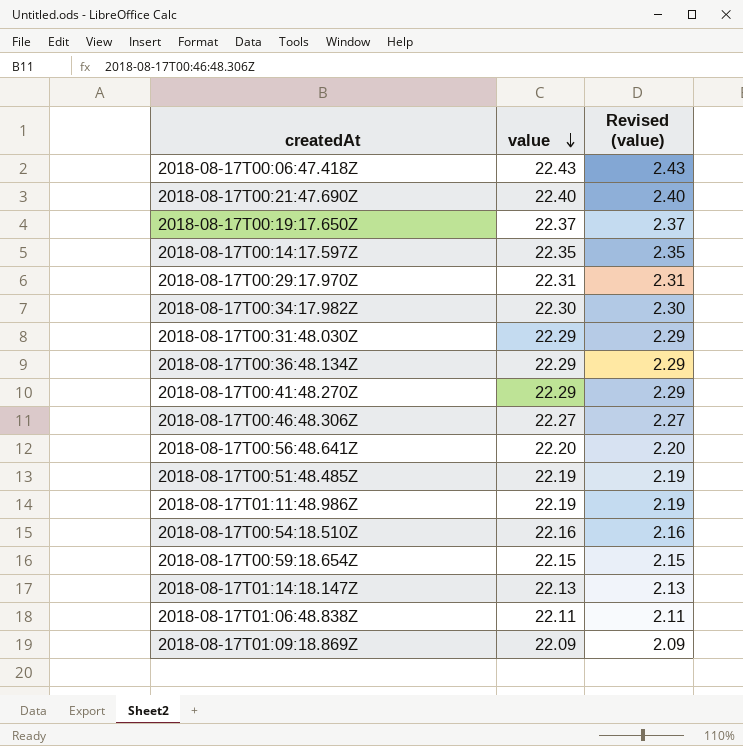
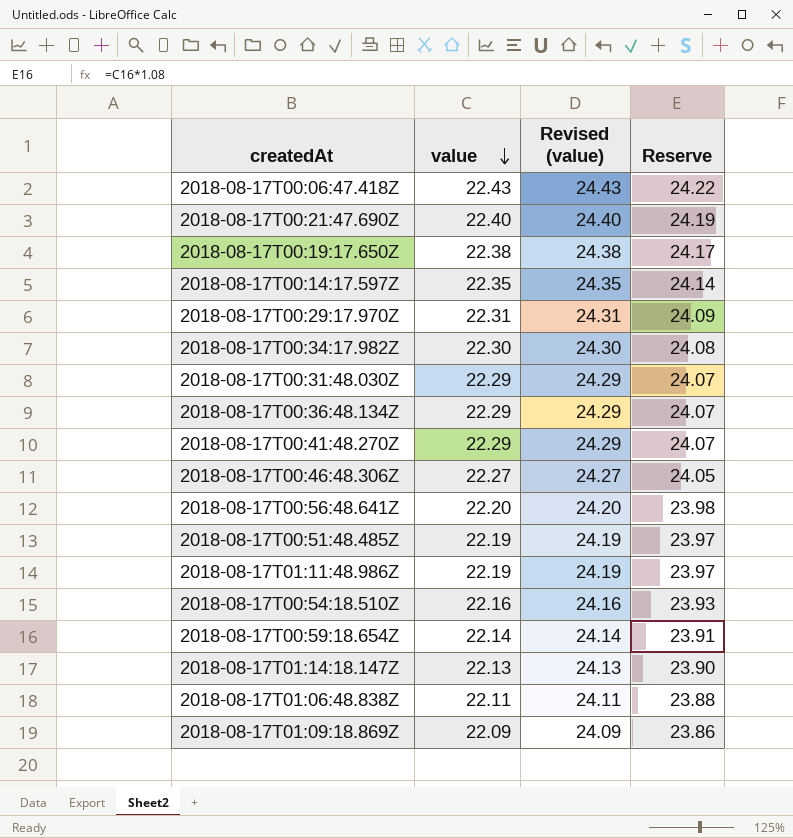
column Revised (value) | formula: [value] - 20 -> [value] + 2
column Reserve | formula: none -> [value] * 1.08
2018-08-17T00:19:17.650Z | value: 22.37 -> 22.38
2018-08-17T00:59:18.654Z | value: 22.15 -> 22.14

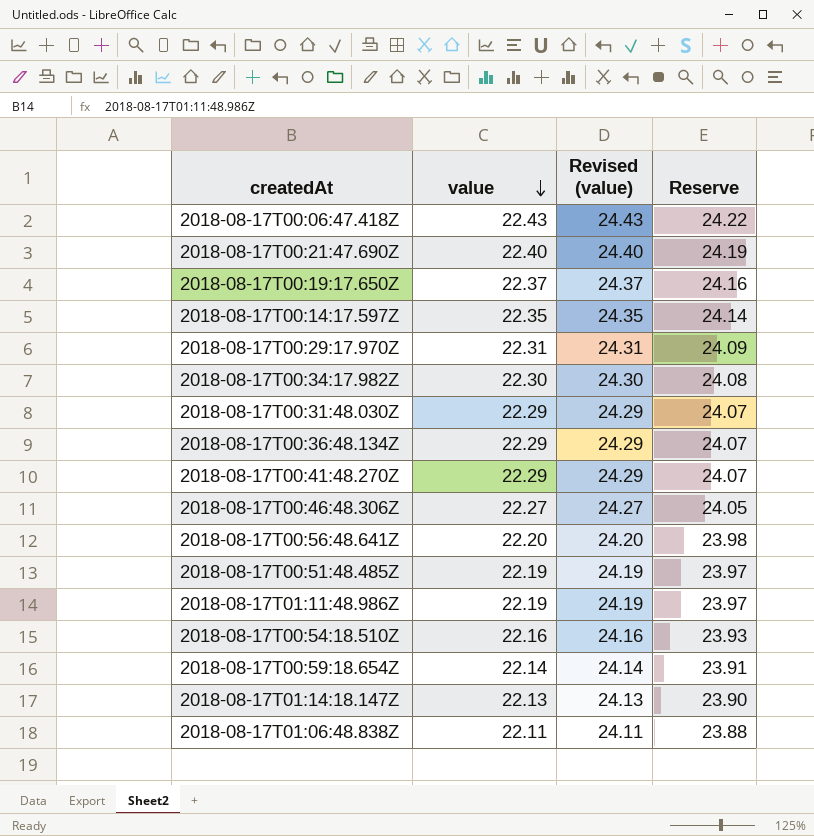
row 2018-08-17T01:09:18.869Z: 22.09 | 24.09 | 23.86 -> none
2018-08-17T00:19:17.650Z | value: 22.38 -> 22.37
2018-08-17T00:19:17.650Z | Revised (value): 24.38 -> 24.37
2018-08-17T00:19:17.650Z | Reserve: 24.17 -> 24.16

